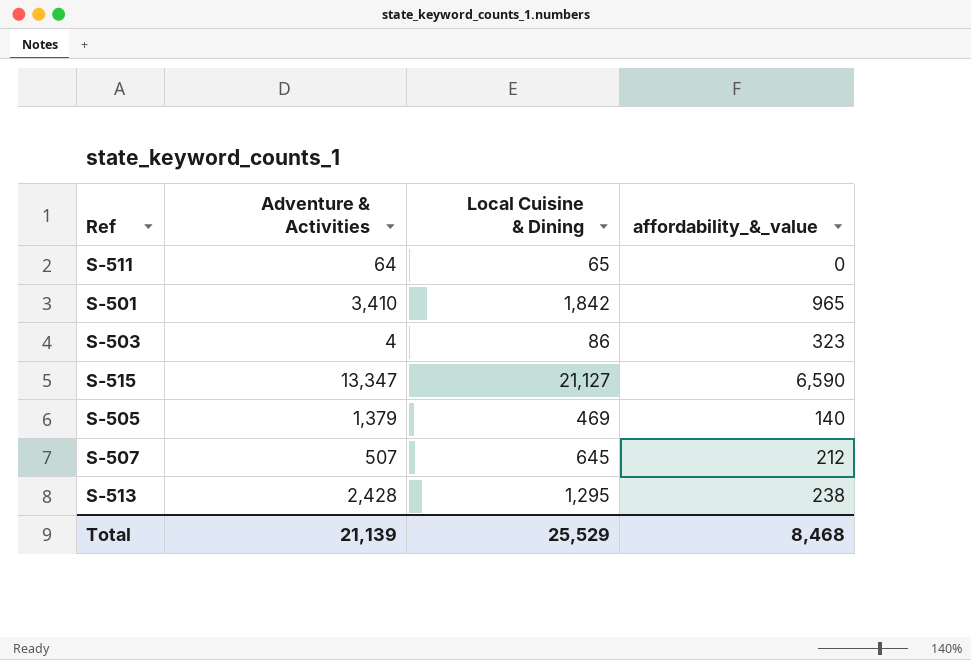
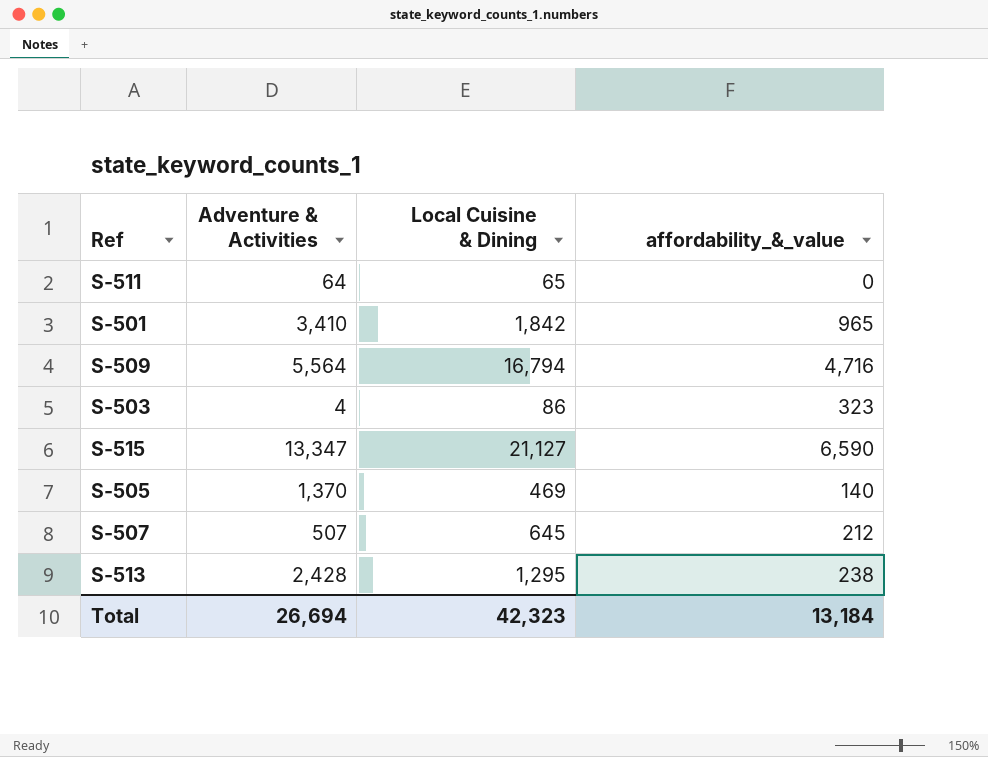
row S-509: none -> 5,564 | 16,794 | 4,716
S-505 | Adventure & Activities: 1,379 -> 1,370
Total | Adventure & Activities: 21,139 -> 26,694
Total | Local Cuisine & Dining: 25,529 -> 42,323
Total | affordability_&_value: 8,468 -> 13,184

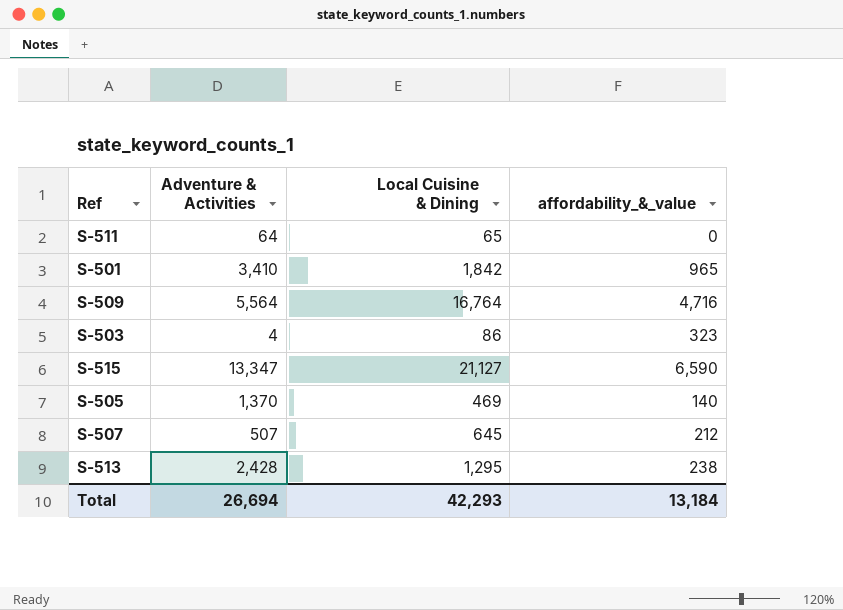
S-509 | Local Cuisine & Dining: 16,794 -> 16,764
Total | Local Cuisine & Dining: 42,323 -> 42,293

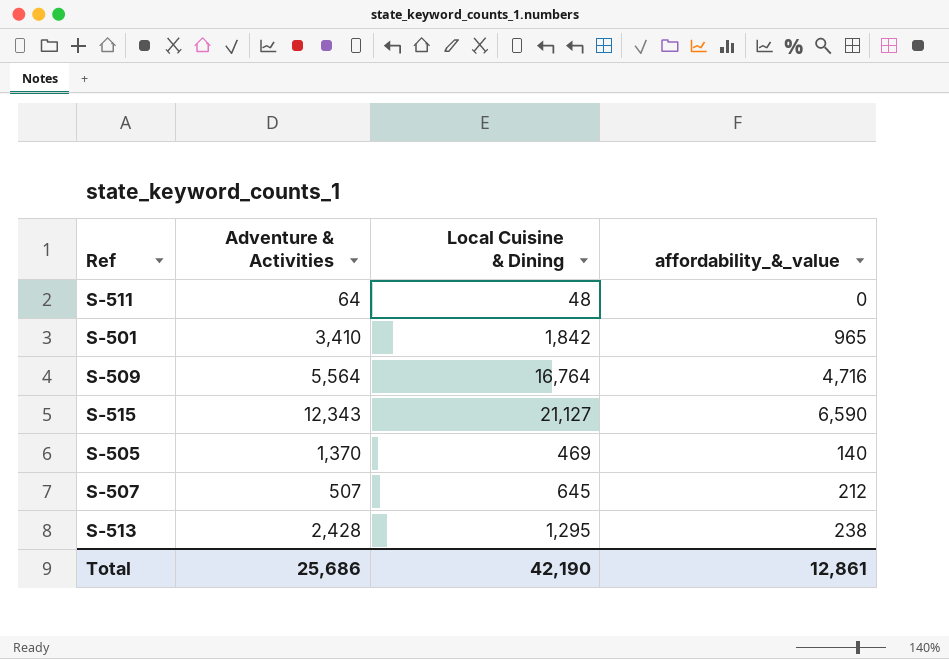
row S-503: 4 | 86 | 323 -> none
S-511 | Local Cuisine & Dining: 65 -> 48
S-515 | Adventure & Activities: 13,347 -> 12,343
Total | Adventure & Activities: 26,694 -> 25,686
Total | Local Cuisine & Dining: 42,293 -> 42,190
Total | affordability_&_value: 13,184 -> 12,861

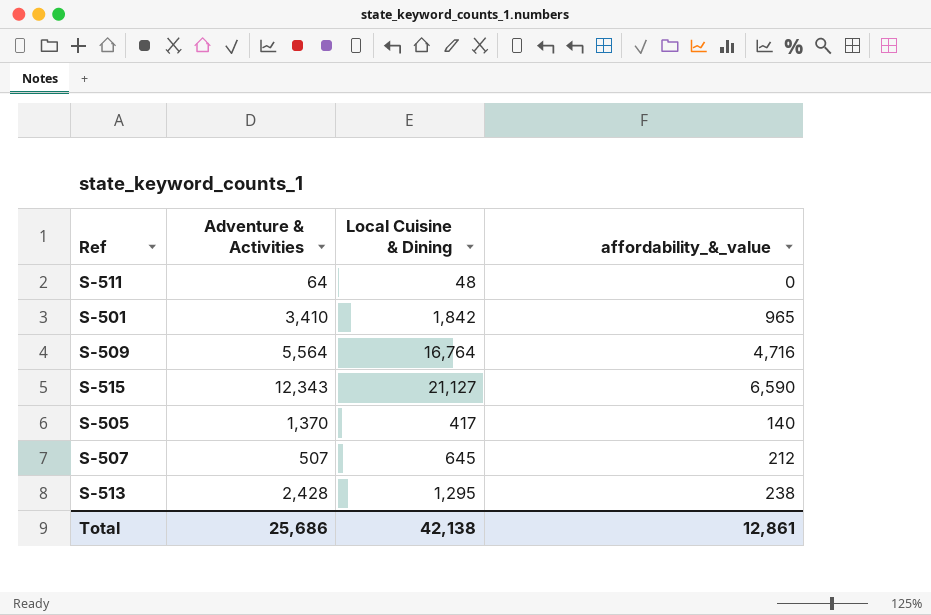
S-505 | Local Cuisine & Dining: 469 -> 417
Total | Local Cuisine & Dining: 42,190 -> 42,138

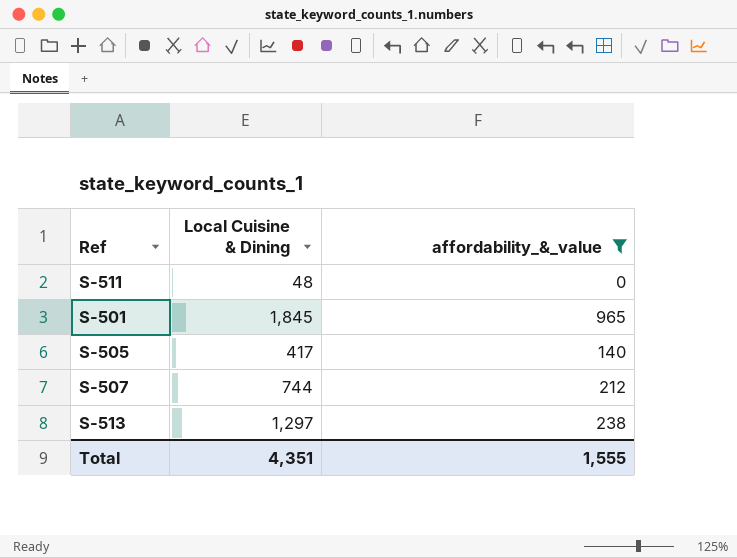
filter: none -> affordability_&_value <= 965
column Adventure & Activities | position: 2 -> none
S-501 | Local Cuisine & Dining: 1,842 -> 1,845
S-507 | Local Cuisine & Dining: 645 -> 744
S-513 | Local Cuisine & Dining: 1,295 -> 1,297
Total | Local Cuisine & Dining: 42,138 -> 4,351
Total | affordability_&_value: 12,861 -> 1,555

